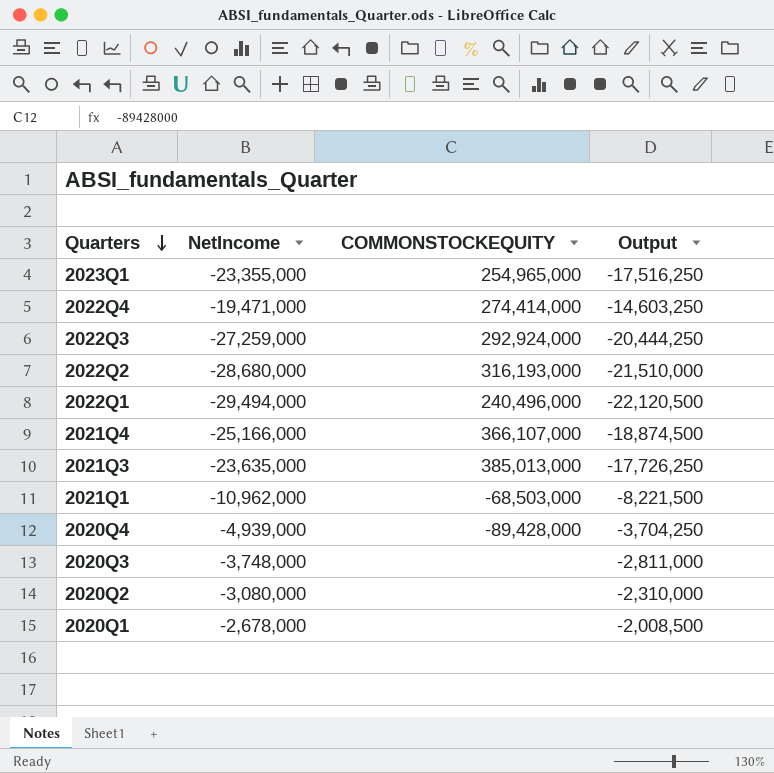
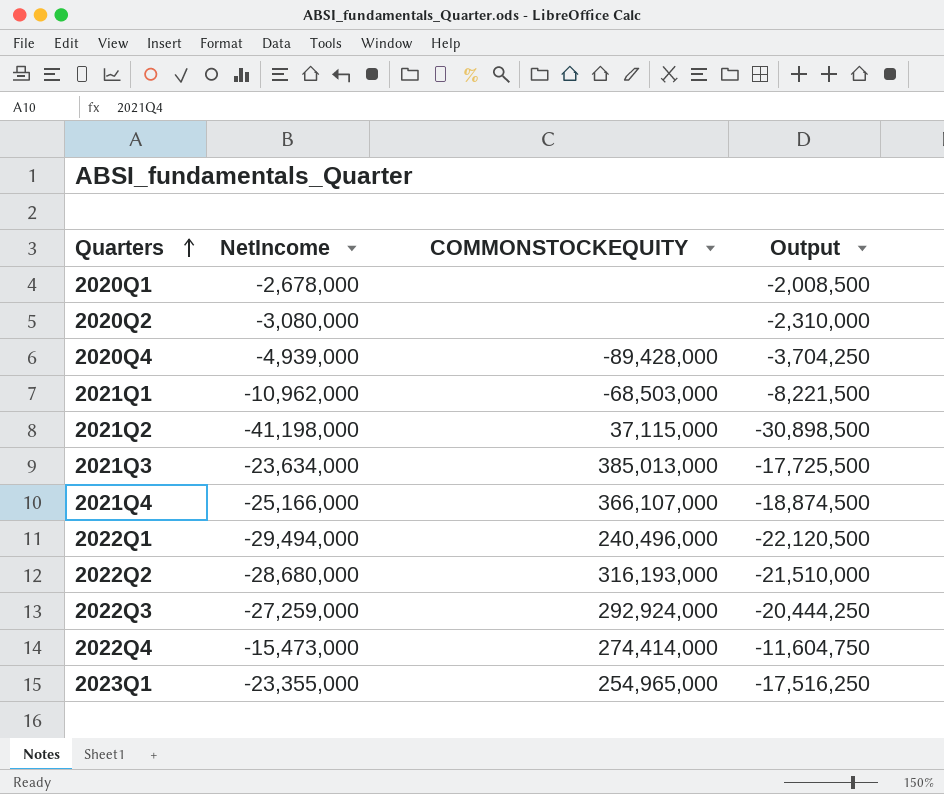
row order: Quarters descending -> Quarters ascending
row 2020Q3: -3,748,000 | none | -2,811,000 -> none
row 2021Q2: none -> -41,198,000 | 37,115,000 | -30,898,500
2021Q3 | NetIncome: -23,635,000 -> -23,634,000
2021Q3 | Output: -17,726,250 -> -17,725,500
2022Q4 | NetIncome: -19,471,000 -> -15,473,000
2022Q4 | Output: -14,603,250 -> -11,604,750

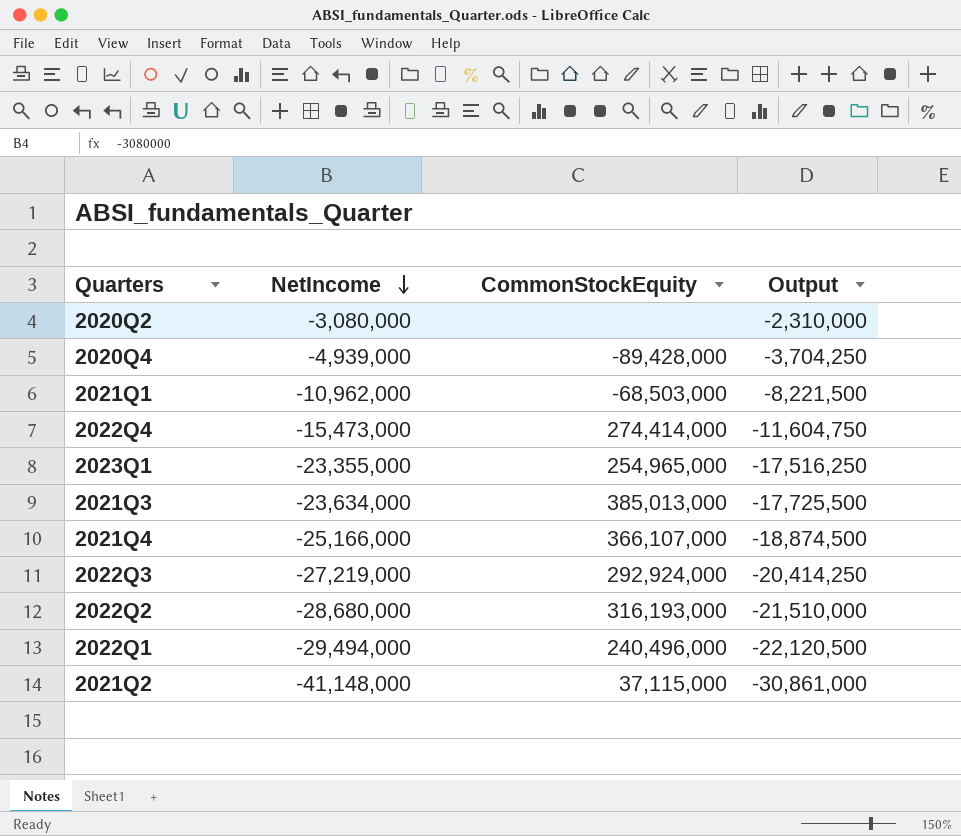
row order: Quarters ascending -> NetIncome descending
column name: COMMONSTOCKEQUITY -> CommonStockEquity
row 2020Q1: -2,678,000 | none | -2,008,500 -> none
2022Q3 | NetIncome: -27,259,000 -> -27,219,000
2022Q3 | Output: -20,444,250 -> -20,414,250
2021Q2 | NetIncome: -41,198,000 -> -41,148,000
2021Q2 | Output: -30,898,500 -> -30,861,000

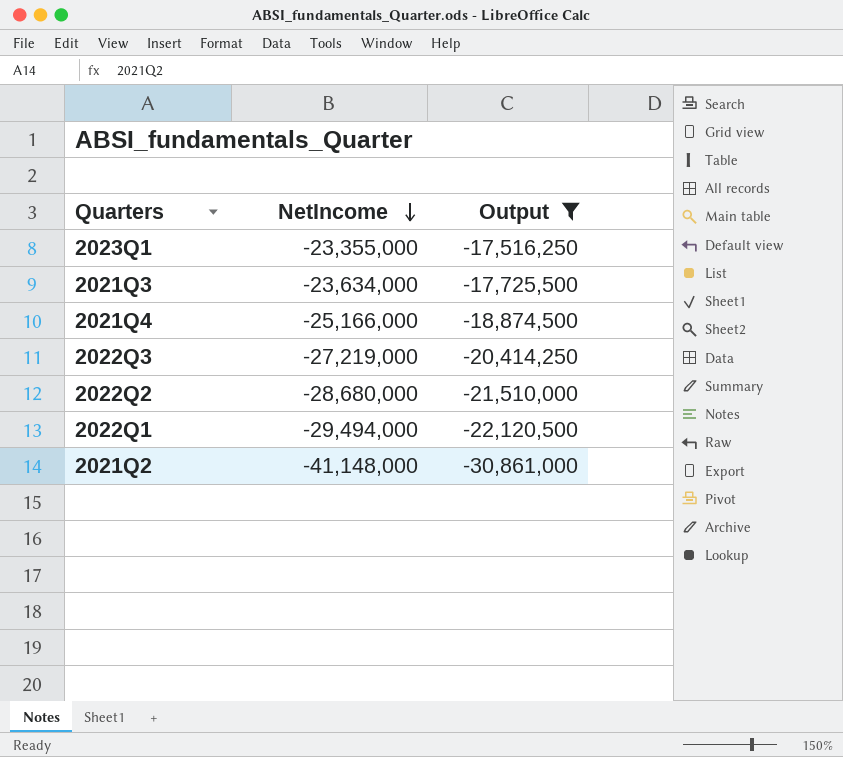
filter: none -> Output <= -17,516,250
column CommonStockEquity | position: 3 -> none

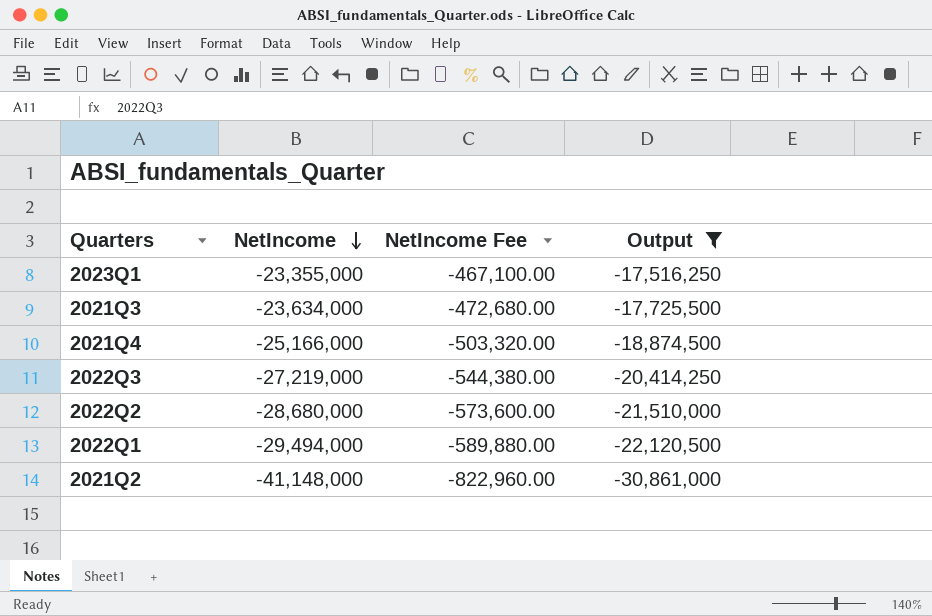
column NetIncome Fee | formula: none -> [NetIncome] * 0.02

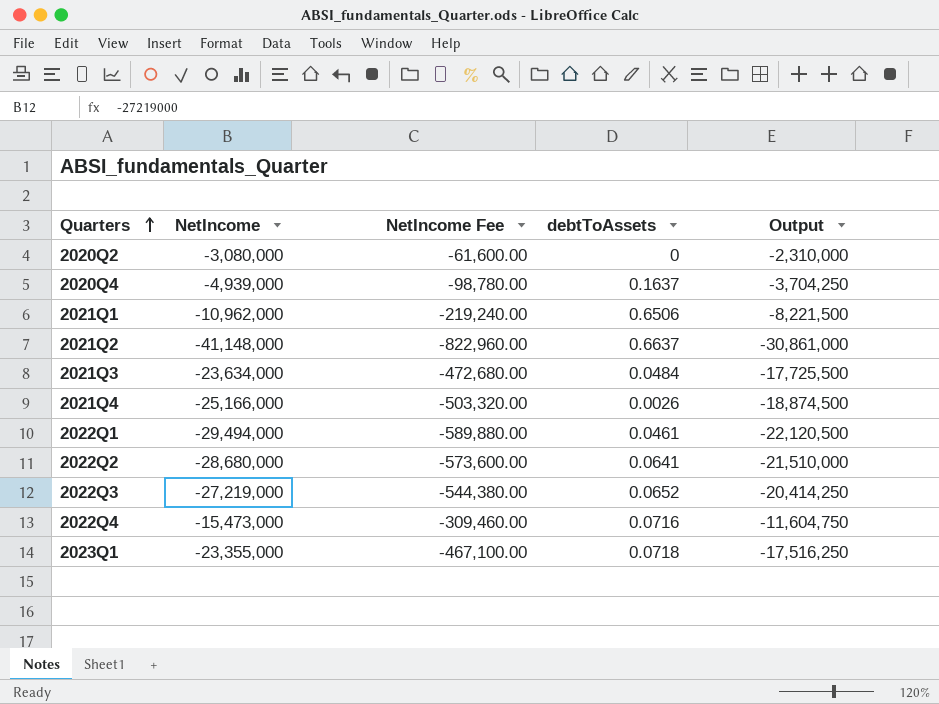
filter: Output <= -17,516,250 -> none
row order: NetIncome descending -> Quarters ascending
column debtToAssets | position: none -> 4

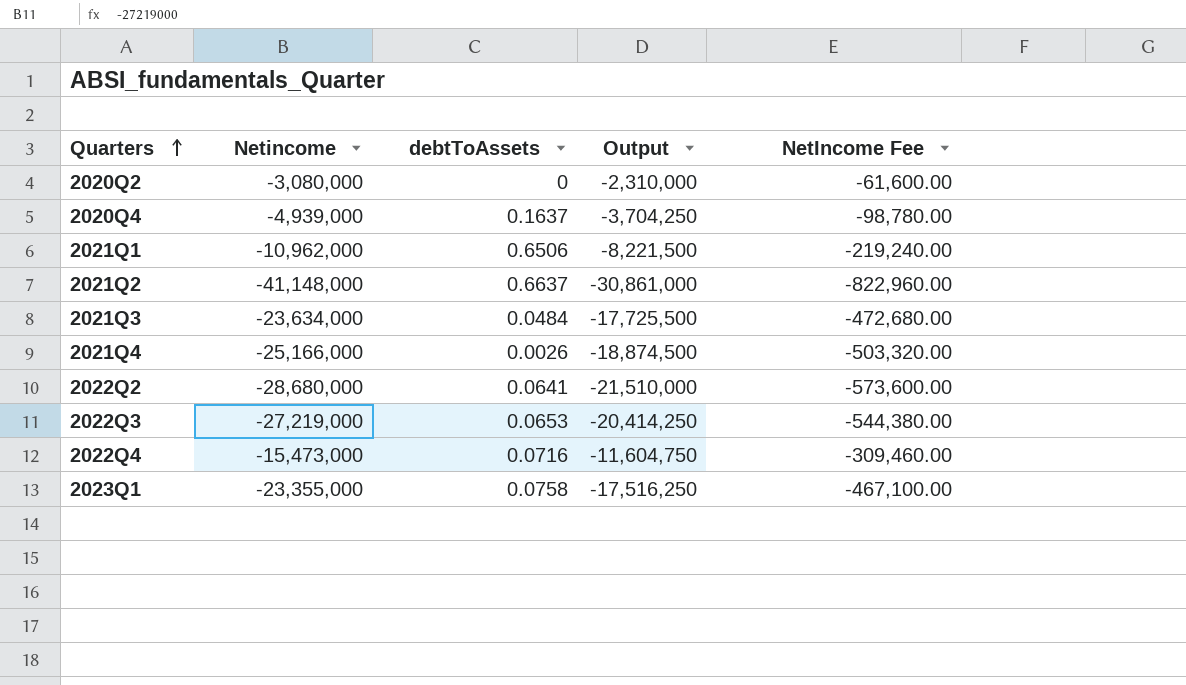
column name: NetIncome -> Netincome
column NetIncome Fee | position: 3 -> 5
row 2022Q1: -29,494,000 | -589,880.00 | 0.0461 | -22,120,500 -> none
2022Q3 | debtToAssets: 0.0652 -> 0.0653
2023Q1 | debtToAssets: 0.0718 -> 0.0758

